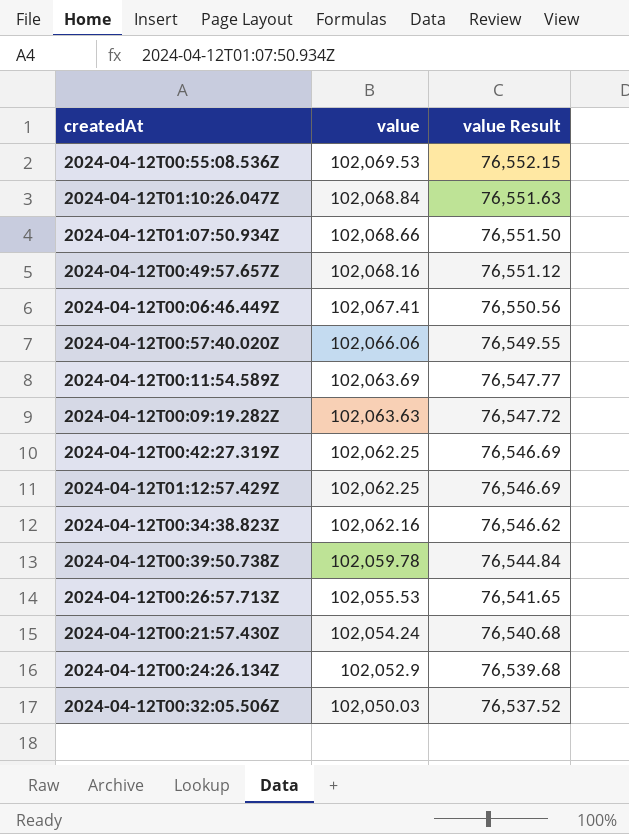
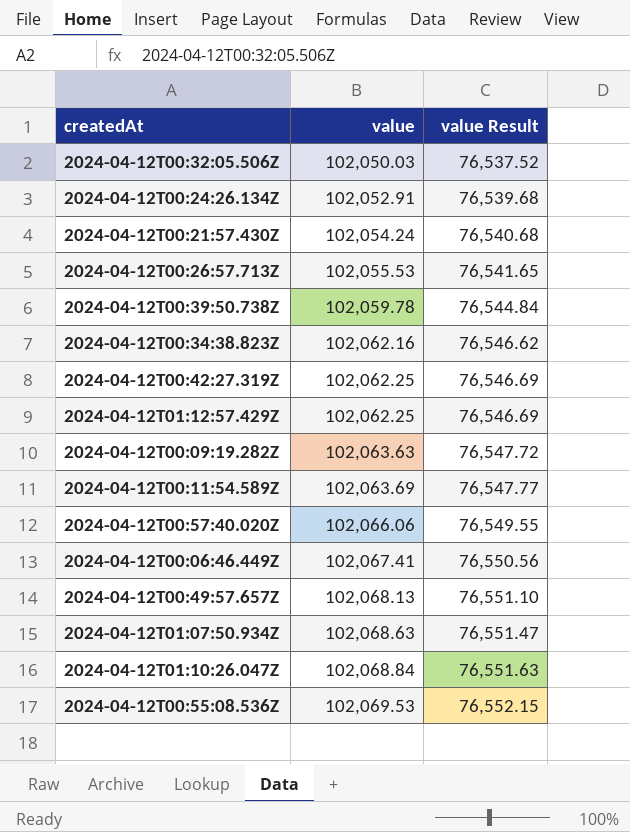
row order: value descending -> value ascending
2024-04-12T00:24:26.134Z | value: 102,052.9 -> 102,052.91
2024-04-12T00:49:57.657Z | value: 102,068.16 -> 102,068.13
2024-04-12T00:49:57.657Z | value Result: 76,551.12 -> 76,551.10
2024-04-12T01:07:50.934Z | value: 102,068.66 -> 102,068.63
2024-04-12T01:07:50.934Z | value Result: 76,551.50 -> 76,551.47

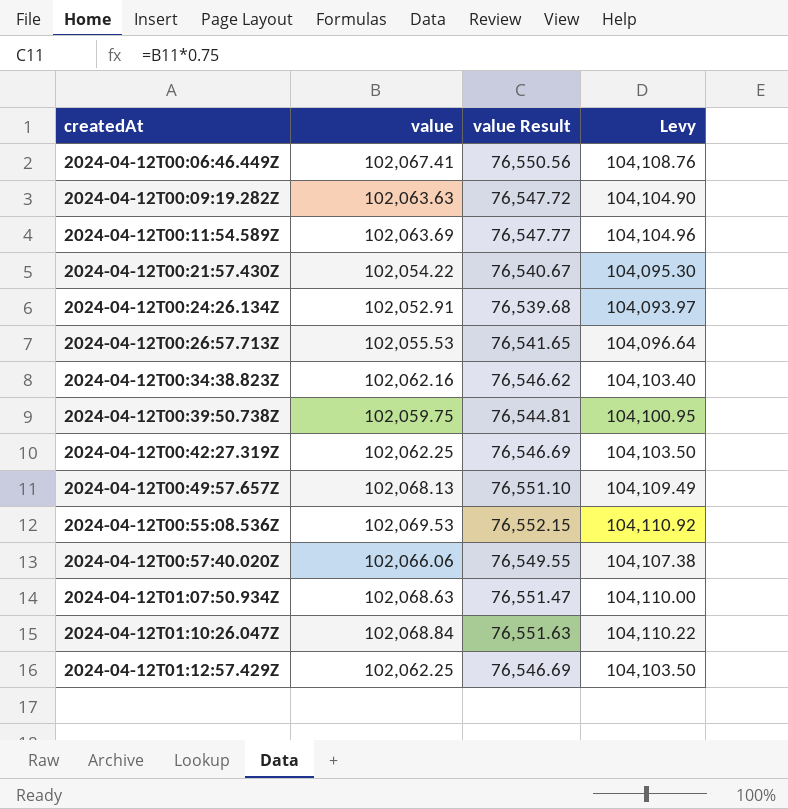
row order: value ascending -> createdAt ascending
column Levy | formula: none -> [value] * 1.02
row 2024-04-12T00:32:05.506Z: 102,050.03 | 76,537.52 -> none
2024-04-12T00:21:57.430Z | value: 102,054.24 -> 102,054.22
2024-04-12T00:21:57.430Z | value Result: 76,540.68 -> 76,540.67
2024-04-12T00:39:50.738Z | value: 102,059.78 -> 102,059.75
2024-04-12T00:39:50.738Z | value Result: 76,544.84 -> 76,544.81

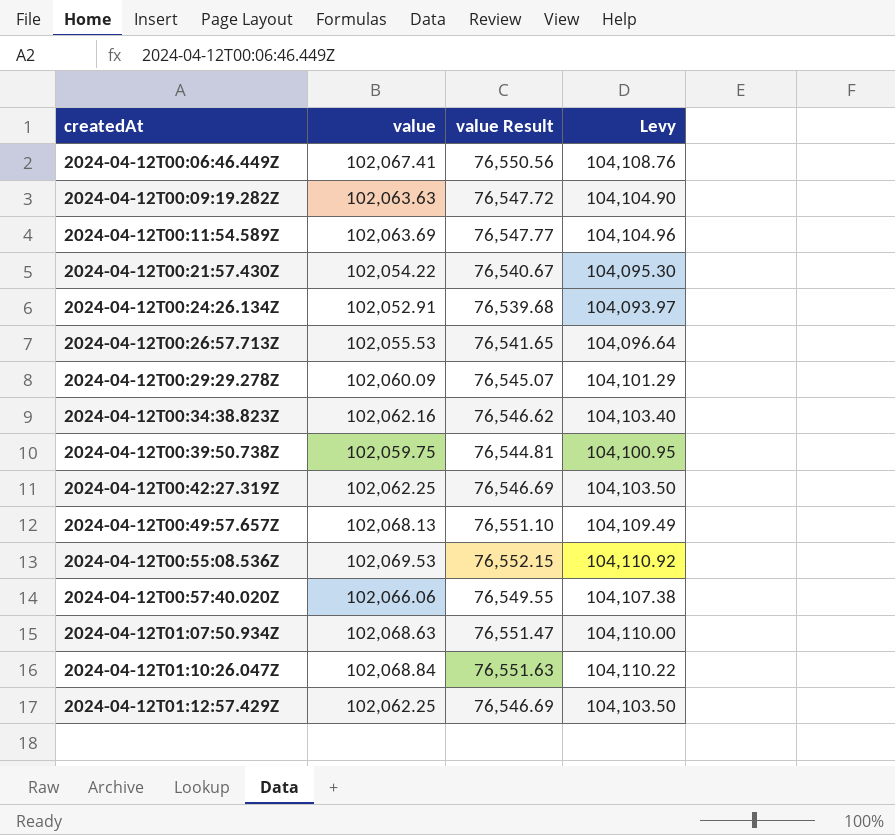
row 2024-04-12T00:29:29.278Z: none -> 102,060.09 | 76,545.07 | 104,101.29

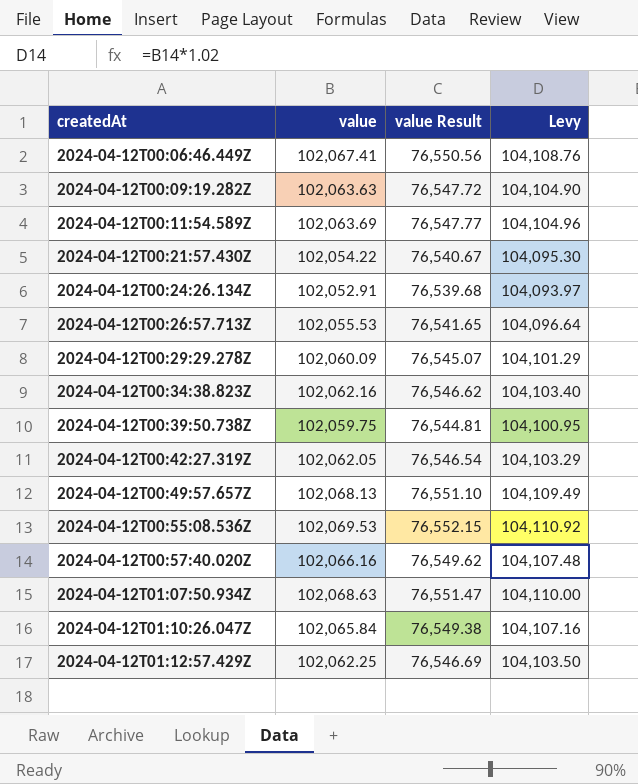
2024-04-12T00:42:27.319Z | value: 102,062.25 -> 102,062.05
2024-04-12T00:42:27.319Z | value Result: 76,546.69 -> 76,546.54
2024-04-12T00:42:27.319Z | Levy: 104,103.50 -> 104,103.29
2024-04-12T00:57:40.020Z | value: 102,066.06 -> 102,066.16
2024-04-12T00:57:40.020Z | value Result: 76,549.55 -> 76,549.62
2024-04-12T00:57:40.020Z | Levy: 104,107.38 -> 104,107.48
2024-04-12T01:10:26.047Z | value: 102,068.84 -> 102,065.84
2024-04-12T01:10:26.047Z | value Result: 76,551.63 -> 76,549.38
2024-04-12T01:10:26.047Z | Levy: 104,110.22 -> 104,107.16

